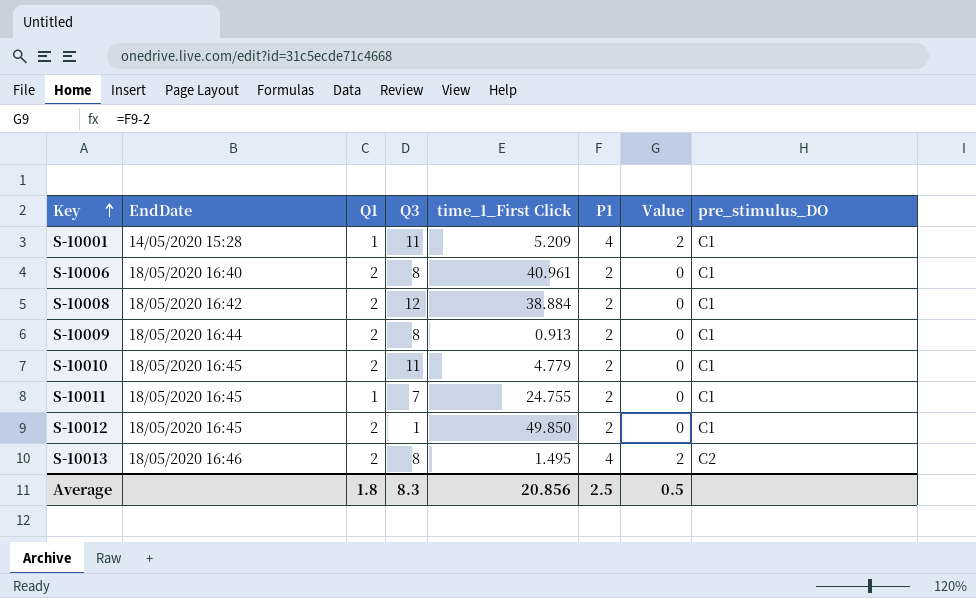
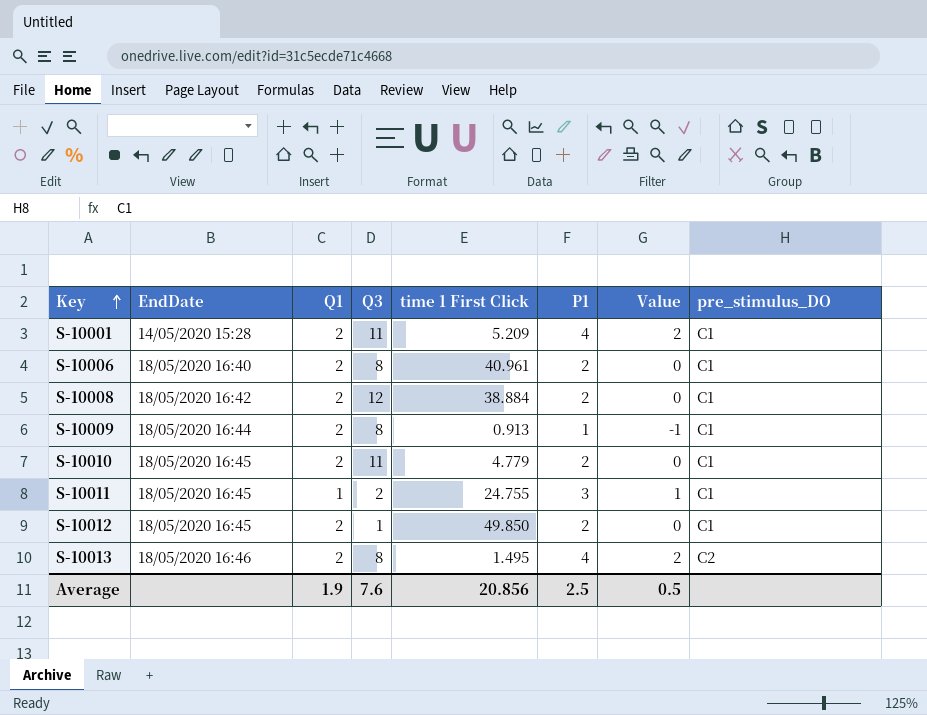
column name: time_1_First Click -> time 1 First Click
S-10001 | Q1: 1 -> 2
S-10009 | P1: 2 -> 1
S-10009 | Value: 0 -> -1
S-10011 | Q3: 7 -> 2
S-10011 | P1: 2 -> 3
S-10011 | Value: 0 -> 1
Average | Q1: 1.8 -> 1.9
Average | Q3: 8.3 -> 7.6

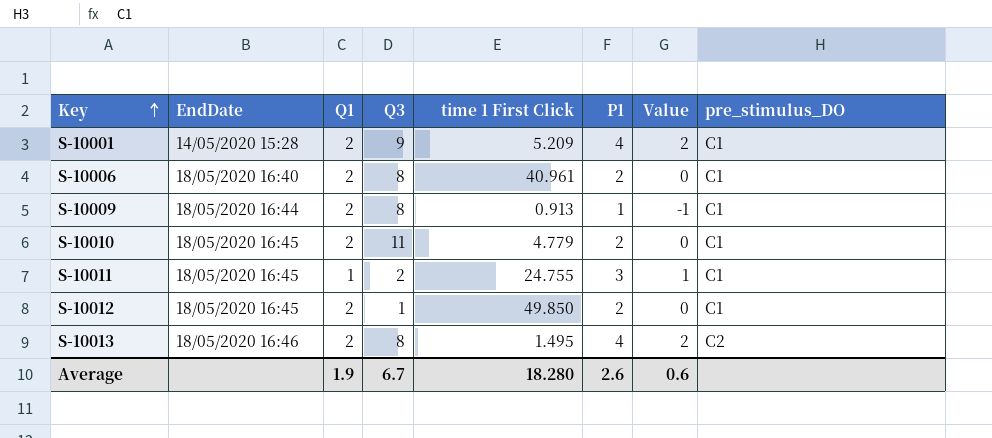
row S-10008: 18/05/2020 16:42 | 2 | 12 | 38.884 | 2 | 0 | C1 -> none
S-10001 | Q3: 11 -> 9
Average | Q3: 7.6 -> 6.7
Average | time 1 First Click: 20.856 -> 18.280
Average | P1: 2.5 -> 2.6
Average | Value: 0.5 -> 0.6

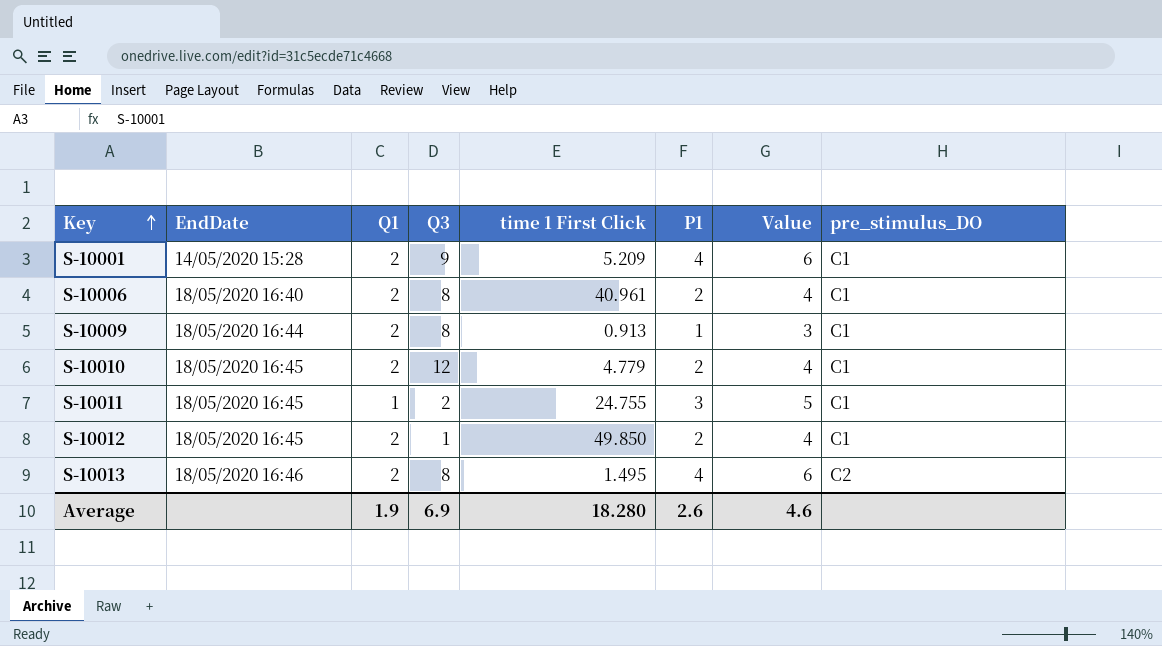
column Value | formula: [P1] - 2 -> [P1] + 2
S-10010 | Q3: 11 -> 12
Average | Q3: 6.7 -> 6.9
Average | Value: 0.6 -> 4.6

